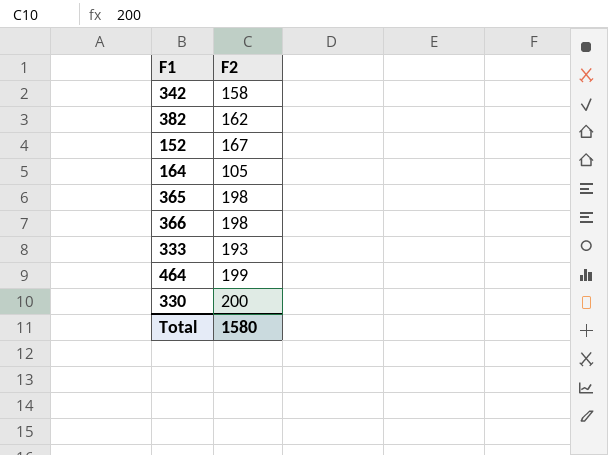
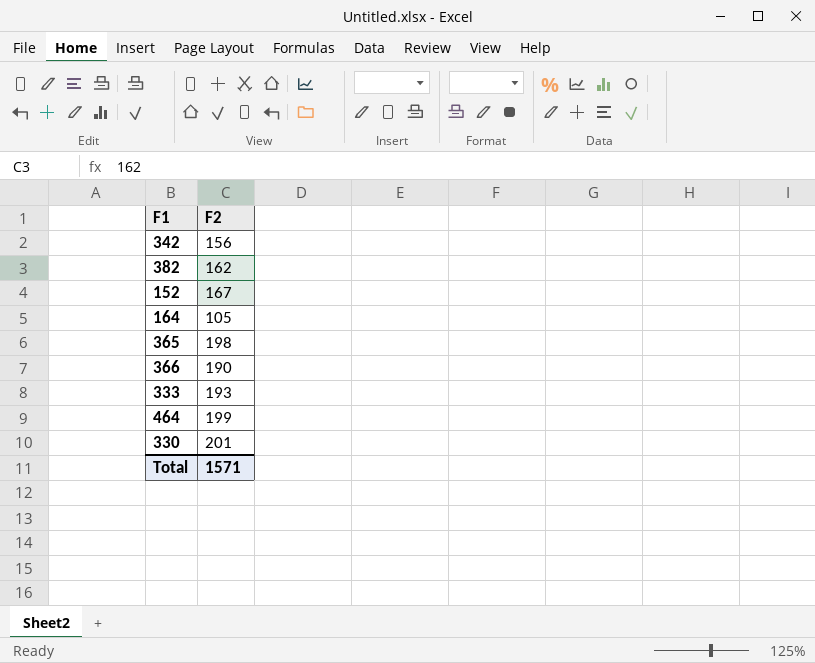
342 | F2: 158 -> 156
366 | F2: 198 -> 190
330 | F2: 200 -> 201
Total | F2: 1580 -> 1571

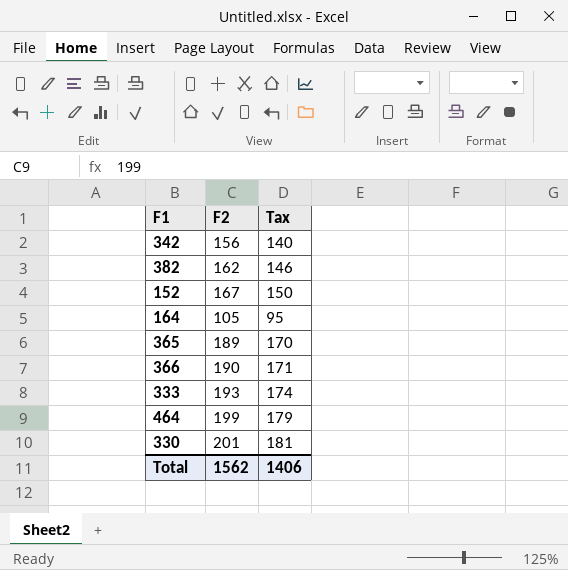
column Tax | formula: none -> [F2] * 0.9
365 | F2: 198 -> 189
Total | F2: 1571 -> 1562

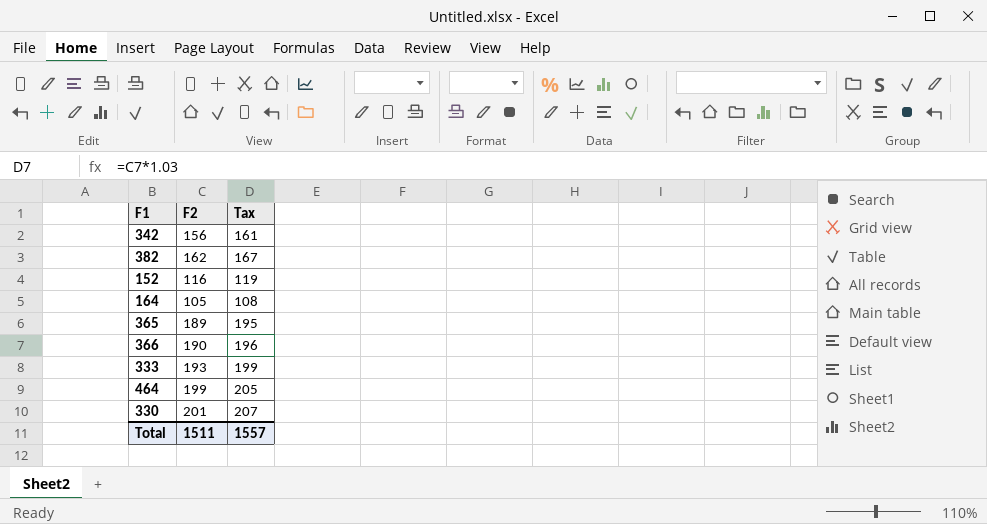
column Tax | formula: [F2] * 0.9 -> [F2] * 1.03
152 | F2: 167 -> 116
Total | F2: 1562 -> 1511
Total | Tax: 1406 -> 1557

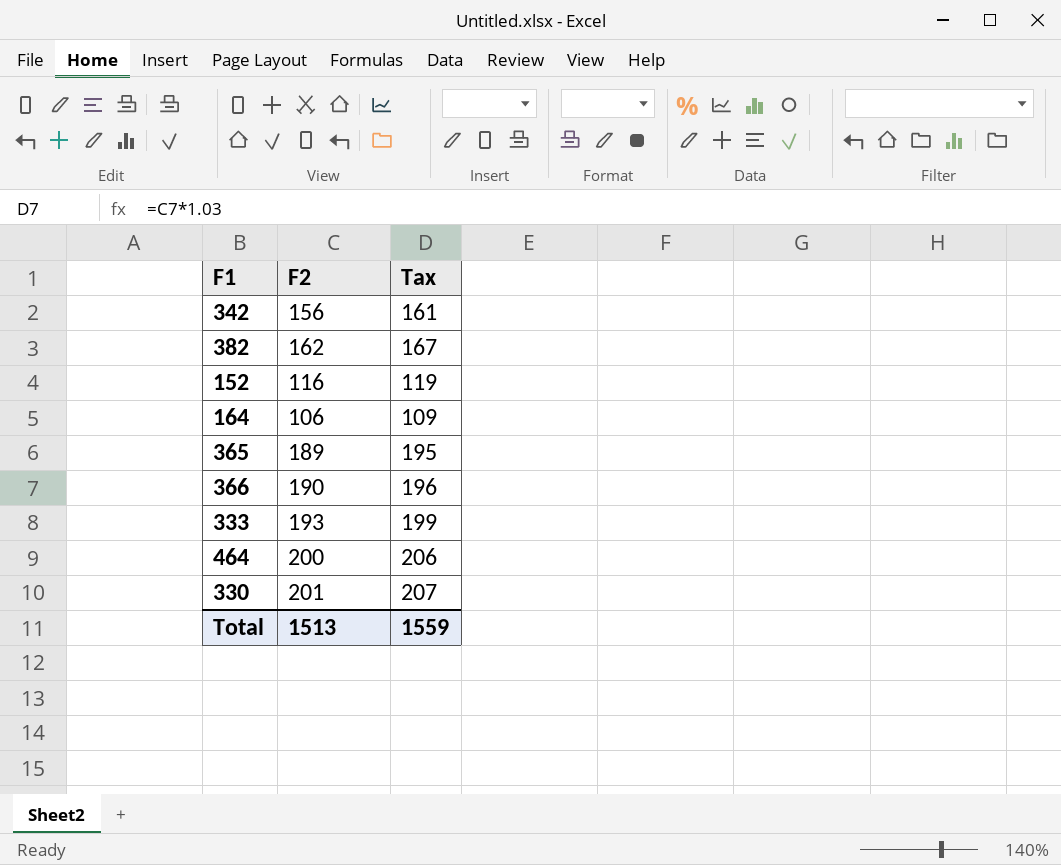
164 | F2: 105 -> 106
164 | Tax: 108 -> 109
464 | F2: 199 -> 200
464 | Tax: 205 -> 206
Total | F2: 1511 -> 1513
Total | Tax: 1557 -> 1559

